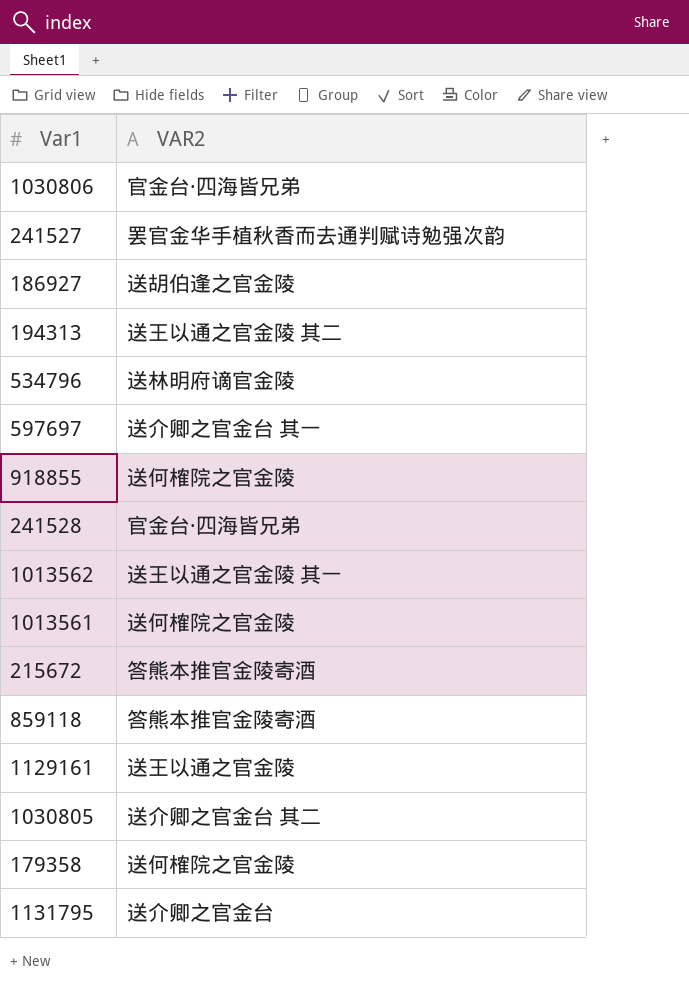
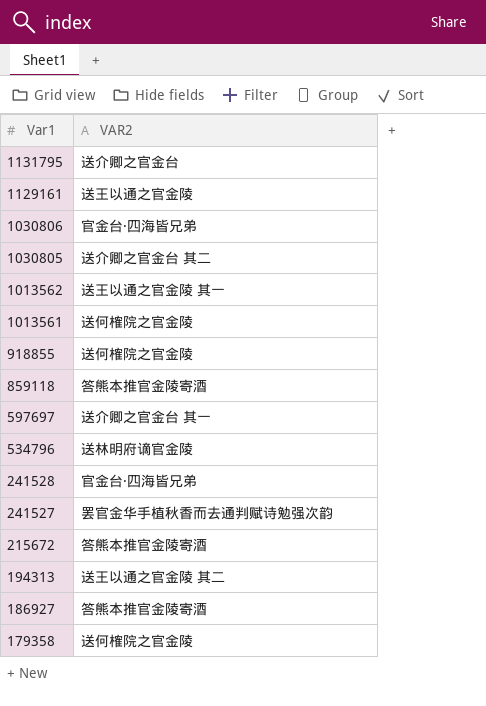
row order: none -> Var1 descending
186927 | VAR2: 送胡伯逢之官金陵 -> 答熊本推官金陵寄酒

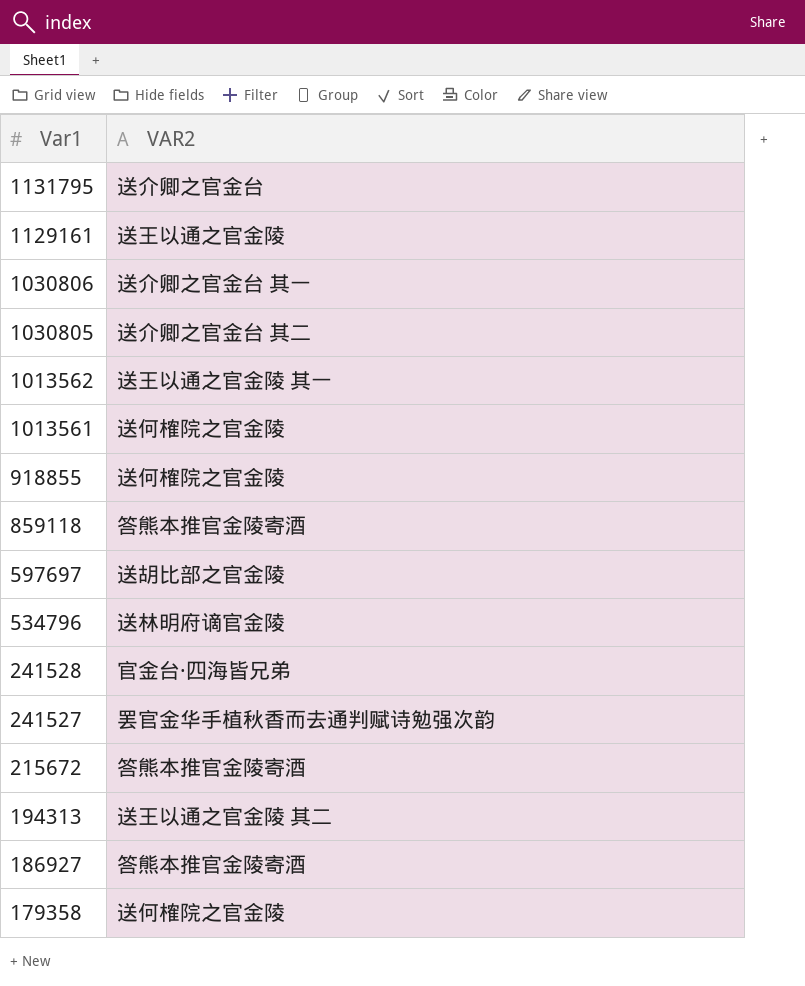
1030806 | VAR2: 官金台·四海皆兄弟 -> 送介卿之官金台 其一
597697 | VAR2: 送介卿之官金台 其一 -> 送胡比部之官金陵

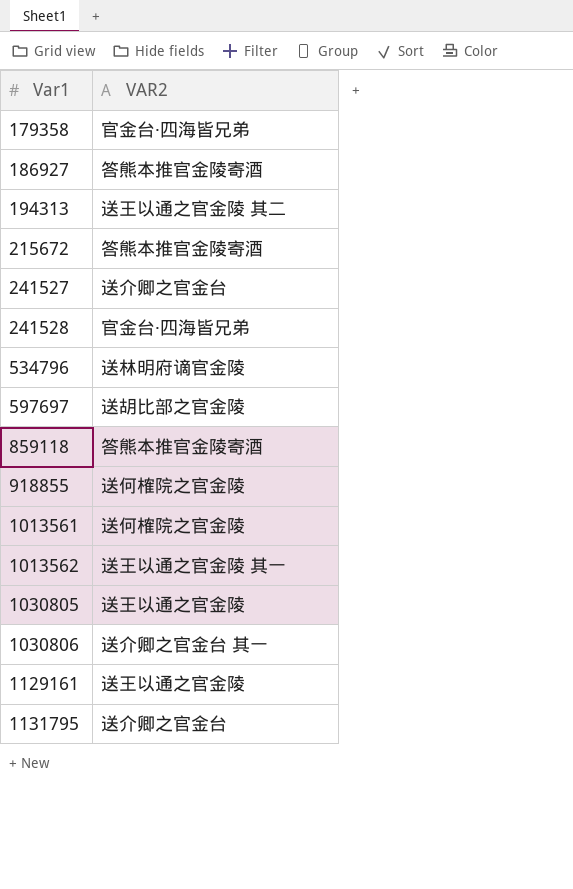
row order: Var1 descending -> Var1 ascending
179358 | VAR2: 送何榷院之官金陵 -> 官金台·四海皆兄弟
241527 | VAR2: 罢官金华手植秋香而去通判赋诗勉强次韵 -> 送介卿之官金台
1030805 | VAR2: 送介卿之官金台 其二 -> 送王以通之官金陵

